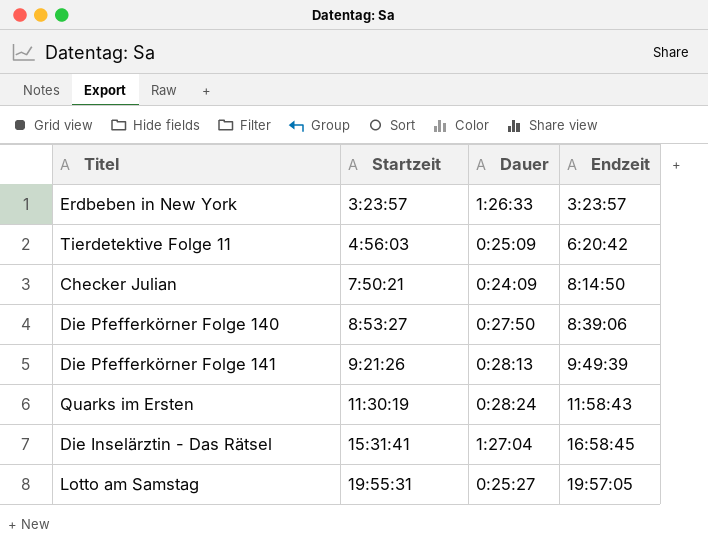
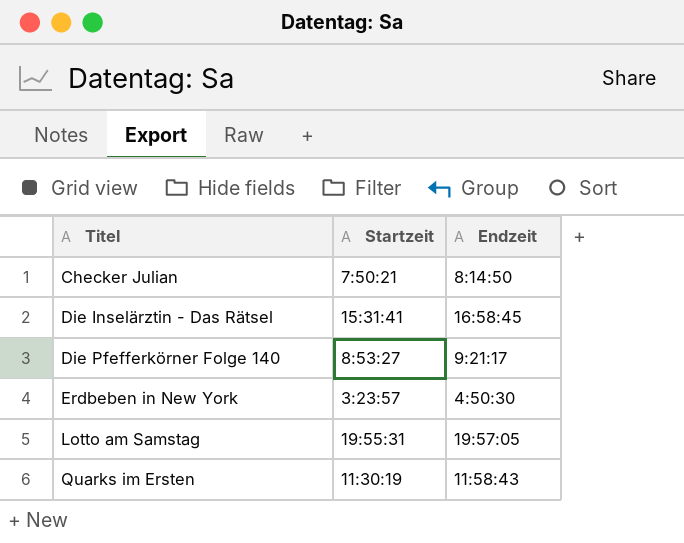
row order: Startzeit ascending -> Titel ascending
column Dauer | position: 3 -> none
row Tierdetektive Folge 11: 4:56:03 | 0:25:09 | 6:20:42 -> none
row Die Pfefferkörner Folge 141: 9:21:26 | 0:28:13 | 9:49:39 -> none
Die Pfefferkörner Folge 140 | Endzeit: 8:39:06 -> 9:21:17
Erdbeben in New York | Endzeit: 3:23:57 -> 4:50:30

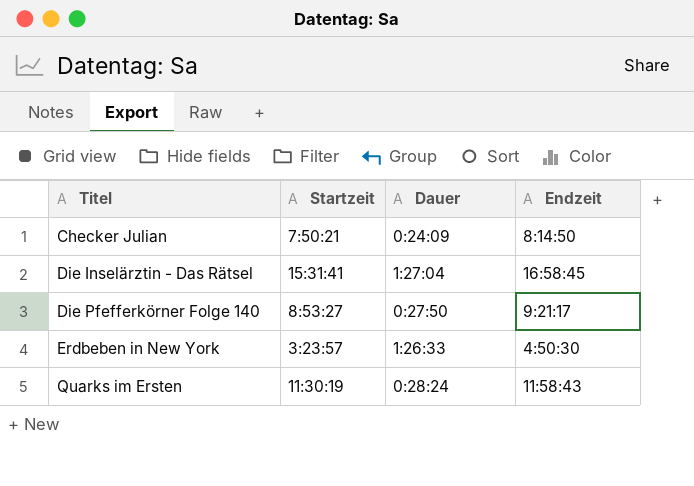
column Dauer | position: none -> 3
row Lotto am Samstag: 19:55:31 | 19:57:05 -> none

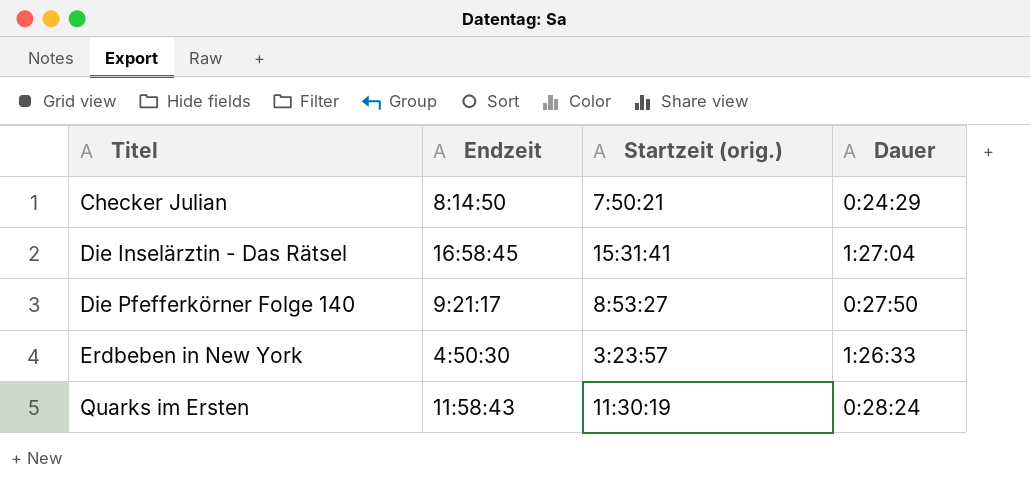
column Endzeit | position: 4 -> 2
column name: Startzeit -> Startzeit (orig.)
Checker Julian | Dauer: 0:24:09 -> 0:24:29

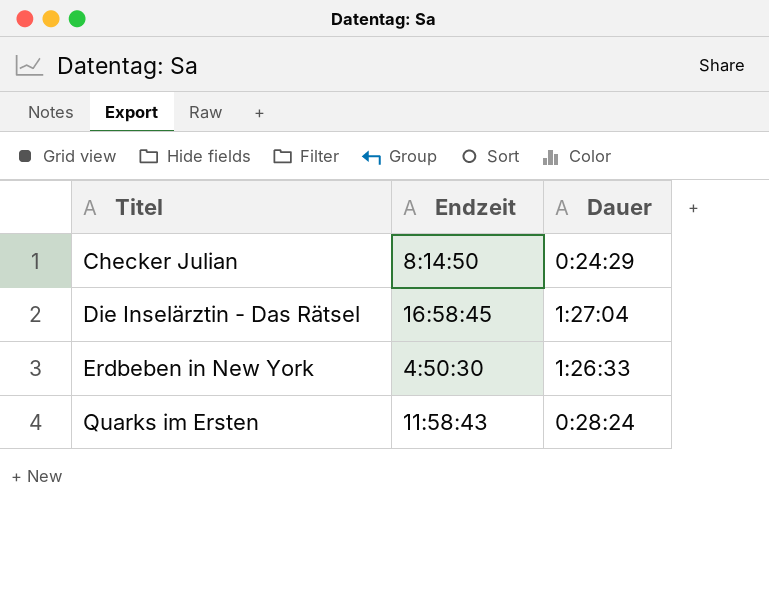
column Startzeit (orig.) | position: 3 -> none
row Die Pfefferkörner Folge 140: 9:21:17 | 8:53:27 | 0:27:50 -> none

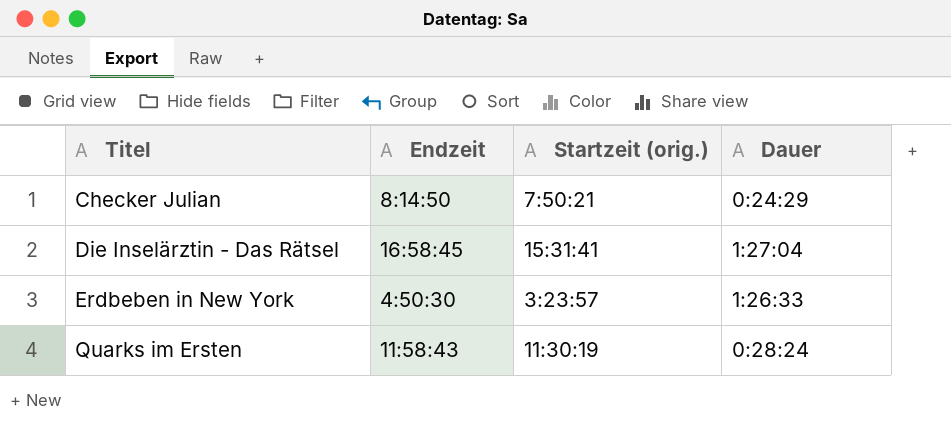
column Startzeit (orig.) | position: none -> 3

